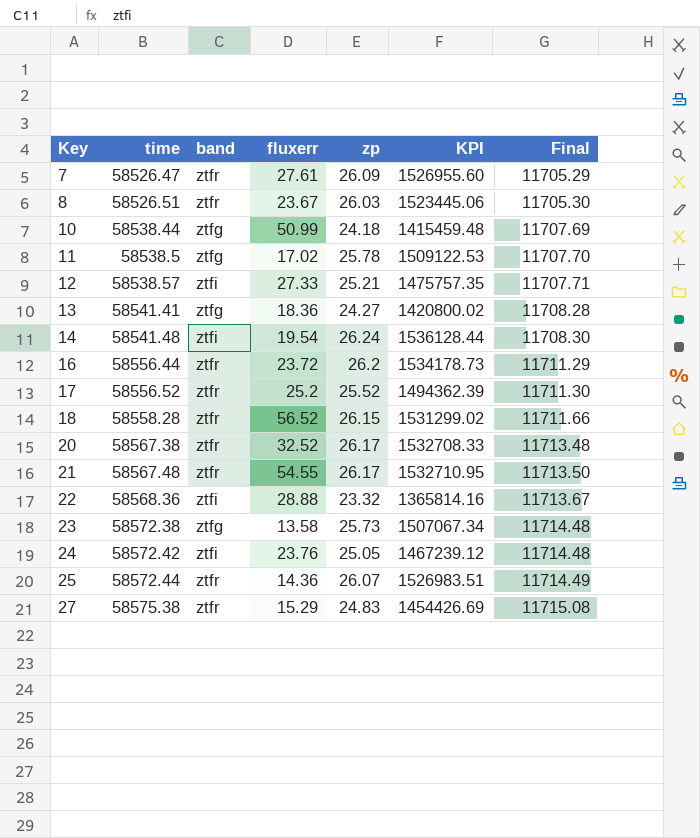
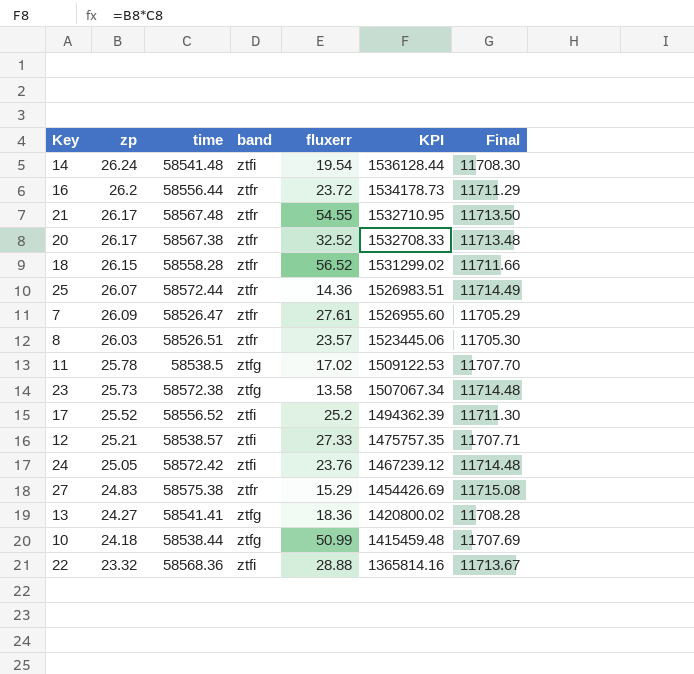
row order: Key ascending -> KPI descending
column zp | position: 5 -> 2
8 | fluxerr: 23.67 -> 23.57
17 | band: ztfr -> ztfi

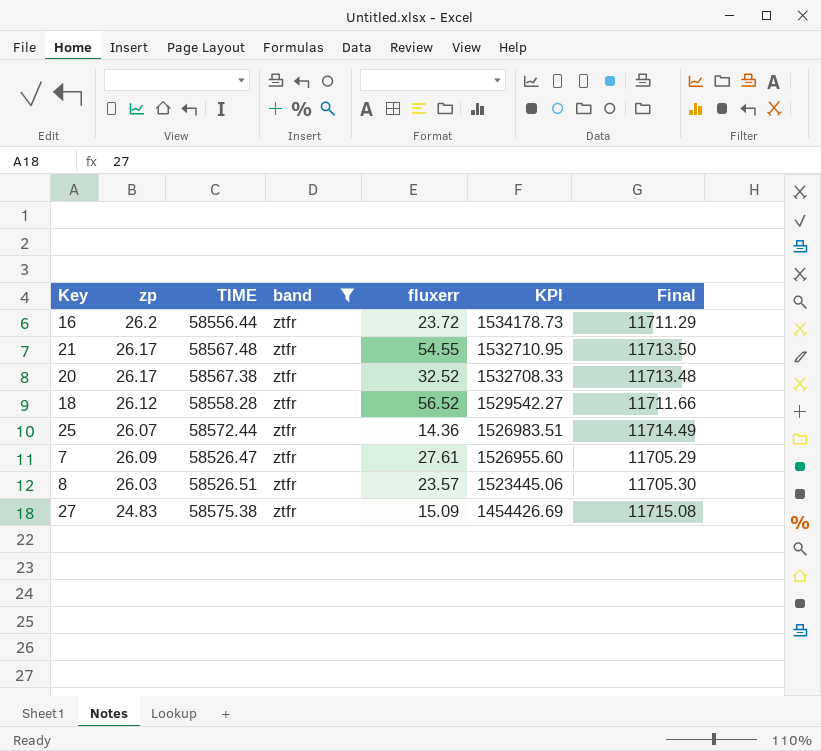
filter: none -> band = ztfr
column name: time -> TIME
18 | zp: 26.15 -> 26.12
18 | KPI: 1531299.02 -> 1529542.27
27 | fluxerr: 15.29 -> 15.09

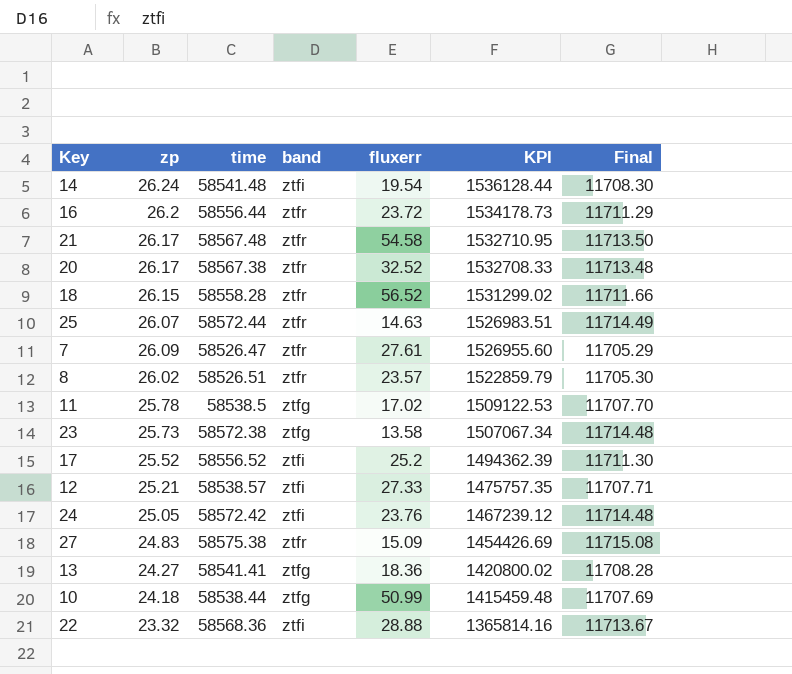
filter: band = ztfr -> none
column name: TIME -> time
21 | fluxerr: 54.55 -> 54.58
18 | zp: 26.12 -> 26.15
18 | KPI: 1529542.27 -> 1531299.02
25 | fluxerr: 14.36 -> 14.63
8 | zp: 26.03 -> 26.02
8 | KPI: 1523445.06 -> 1522859.79

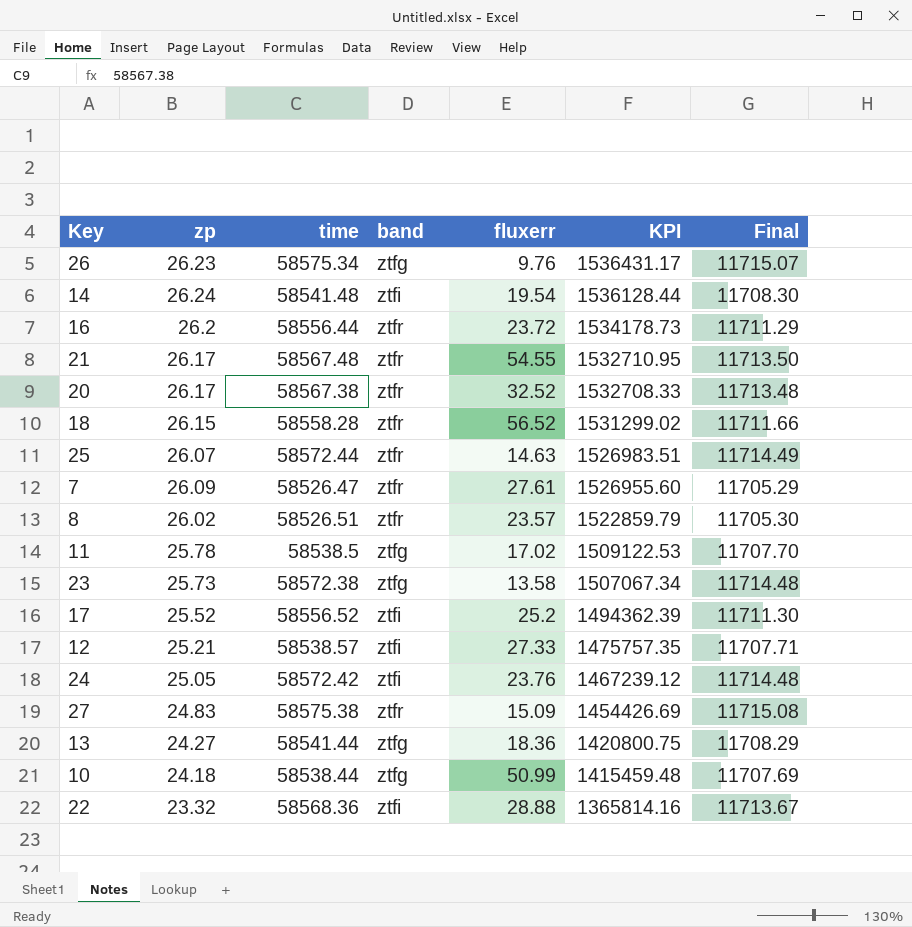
row 26: none -> 26.23 | 58575.34 | ztfg | 9.76 | 1536431.17 | 11715.07
21 | fluxerr: 54.58 -> 54.55
13 | time: 58541.41 -> 58541.44
13 | KPI: 1420800.02 -> 1420800.75
13 | Final: 11708.28 -> 11708.29

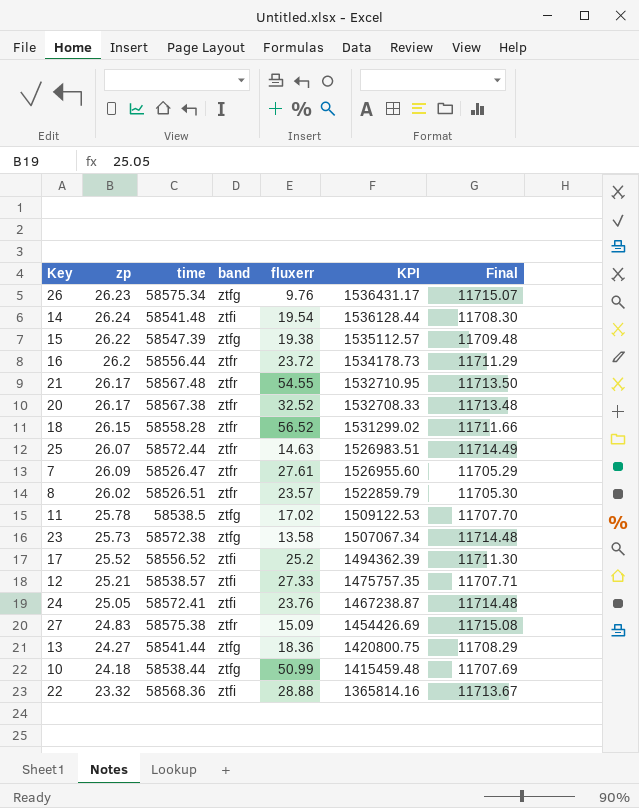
row 15: none -> 26.22 | 58547.39 | ztfg | 19.38 | 1535112.57 | 11709.48
24 | time: 58572.42 -> 58572.41
24 | KPI: 1467239.12 -> 1467238.87

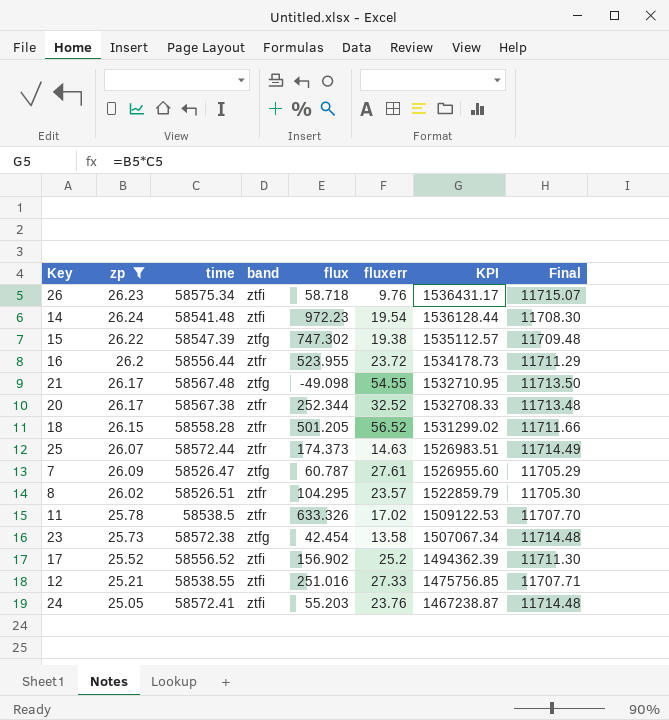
filter: none -> zp >= 25.05
column flux | position: none -> 5
26 | band: ztfg -> ztfi
21 | band: ztfr -> ztfg
7 | band: ztfr -> ztfg
11 | band: ztfg -> ztfr
12 | time: 58538.57 -> 58538.55
12 | KPI: 1475757.35 -> 1475756.85

